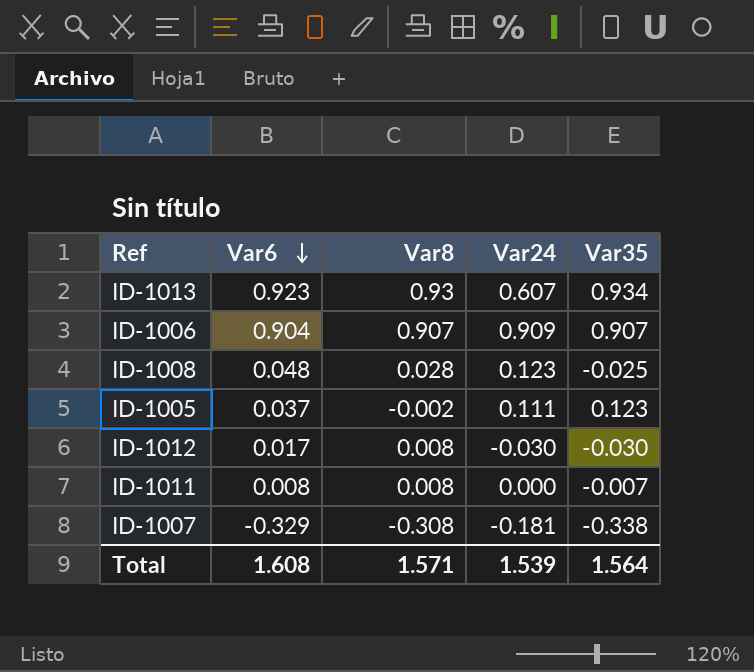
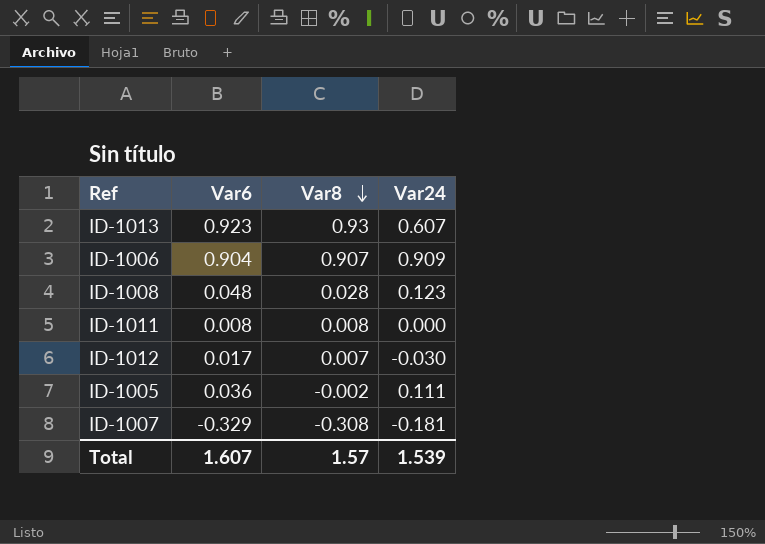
row order: Var6 descending -> Var8 descending
column Var35 | position: 5 -> none
ID-1012 | Var8: 0.008 -> 0.007
ID-1005 | Var6: 0.037 -> 0.036
Total | Var6: 1.608 -> 1.607
Total | Var8: 1.571 -> 1.57

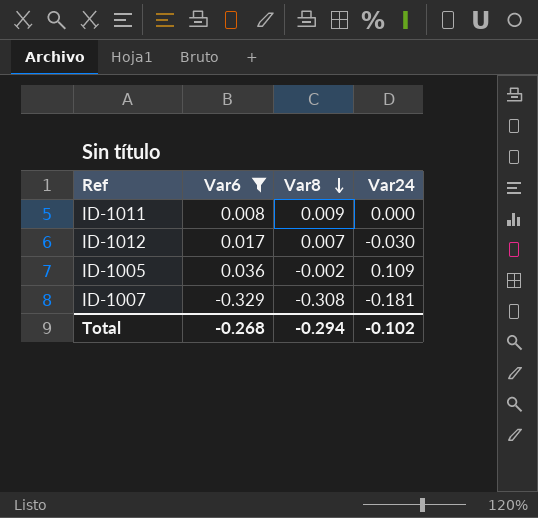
filter: none -> Var6 <= 0.036
ID-1011 | Var8: 0.008 -> 0.009
ID-1005 | Var24: 0.111 -> 0.109
Total | Var6: 1.607 -> -0.268
Total | Var8: 1.57 -> -0.294
Total | Var24: 1.539 -> -0.102

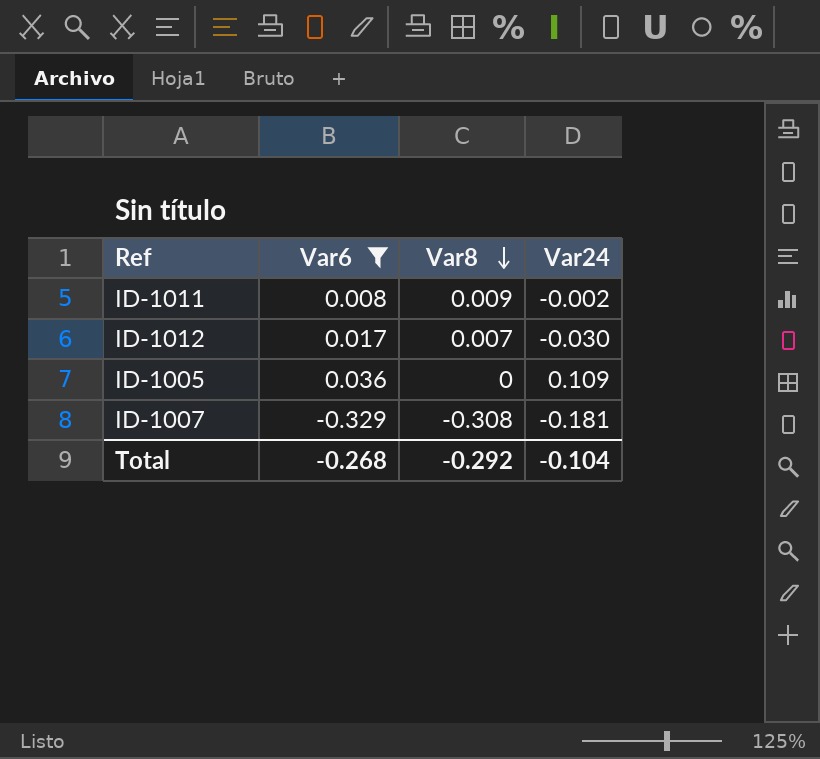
ID-1011 | Var24: 0.000 -> -0.002
ID-1005 | Var8: -0.002 -> 0
Total | Var8: -0.294 -> -0.292
Total | Var24: -0.102 -> -0.104

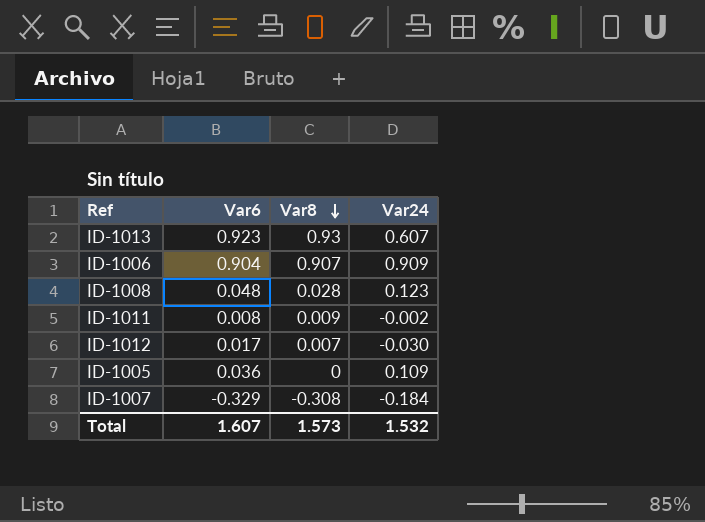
filter: Var6 <= 0.036 -> none
ID-1007 | Var24: -0.181 -> -0.184
Total | Var6: -0.268 -> 1.607
Total | Var8: -0.292 -> 1.573
Total | Var24: -0.104 -> 1.532

